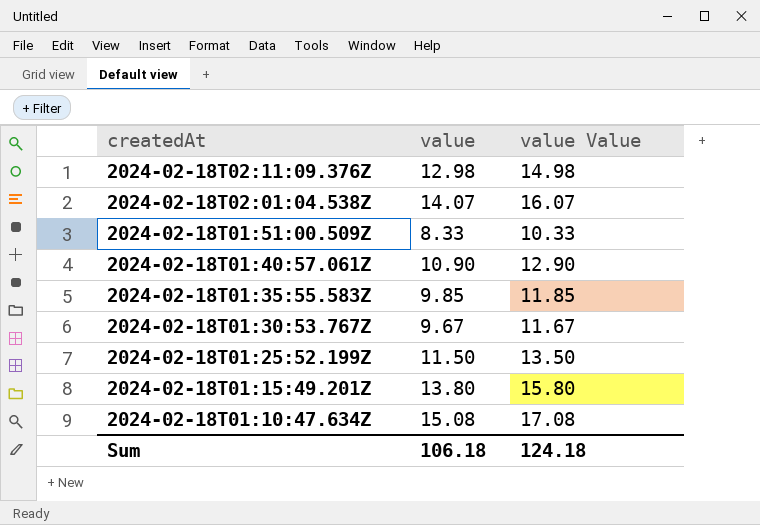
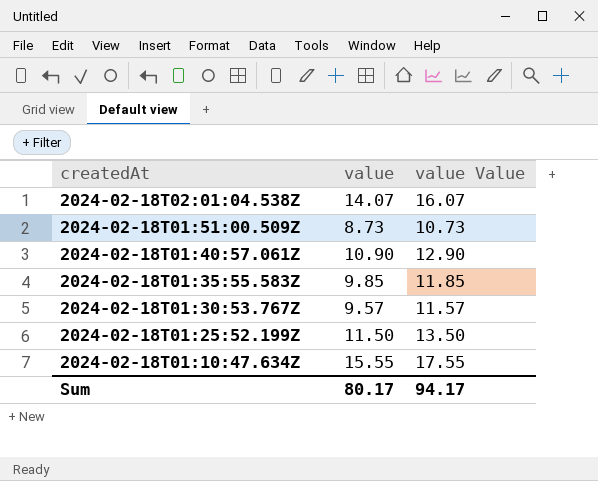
row 2024-02-18T02:11:09.376Z: 12.98 | 14.98 -> none
row 2024-02-18T01:15:49.201Z: 13.80 | 15.80 -> none
2024-02-18T01:51:00.509Z | value: 8.33 -> 8.73
2024-02-18T01:51:00.509Z | value Value: 10.33 -> 10.73
2024-02-18T01:30:53.767Z | value: 9.67 -> 9.57
2024-02-18T01:30:53.767Z | value Value: 11.67 -> 11.57
2024-02-18T01:10:47.634Z | value: 15.08 -> 15.55
2024-02-18T01:10:47.634Z | value Value: 17.08 -> 17.55
Sum | value: 106.18 -> 80.17
Sum | value Value: 124.18 -> 94.17

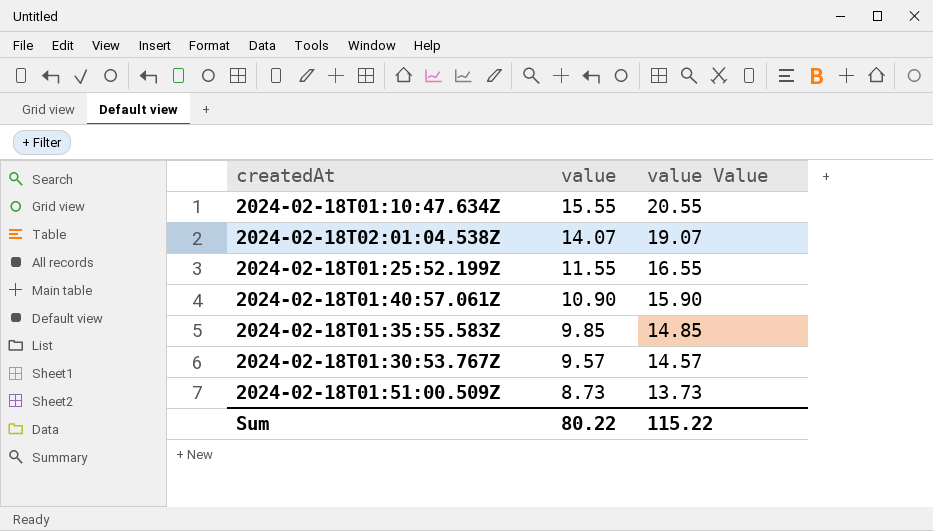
row order: createdAt descending -> value descending
column value Value | formula: [value] + 2 -> [value] + 5
2024-02-18T01:25:52.199Z | value: 11.50 -> 11.55
Sum | value: 80.17 -> 80.22
Sum | value Value: 94.17 -> 115.22

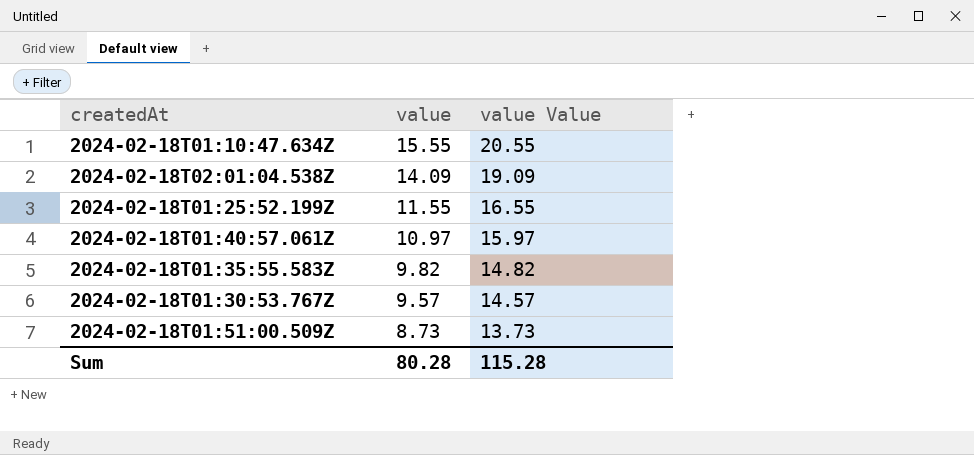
2024-02-18T02:01:04.538Z | value: 14.07 -> 14.09
2024-02-18T02:01:04.538Z | value Value: 19.07 -> 19.09
2024-02-18T01:40:57.061Z | value: 10.90 -> 10.97
2024-02-18T01:40:57.061Z | value Value: 15.90 -> 15.97
2024-02-18T01:35:55.583Z | value: 9.85 -> 9.82
2024-02-18T01:35:55.583Z | value Value: 14.85 -> 14.82
Sum | value: 80.22 -> 80.28
Sum | value Value: 115.22 -> 115.28

